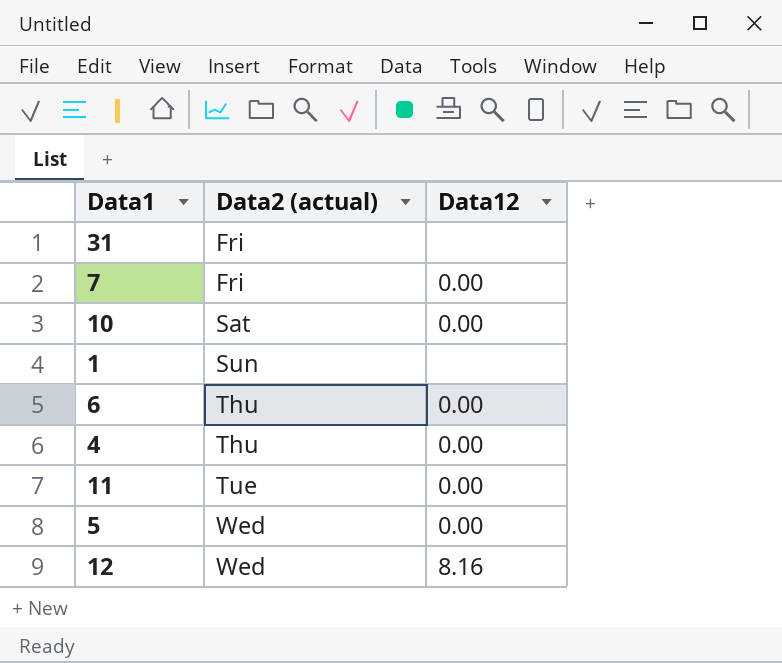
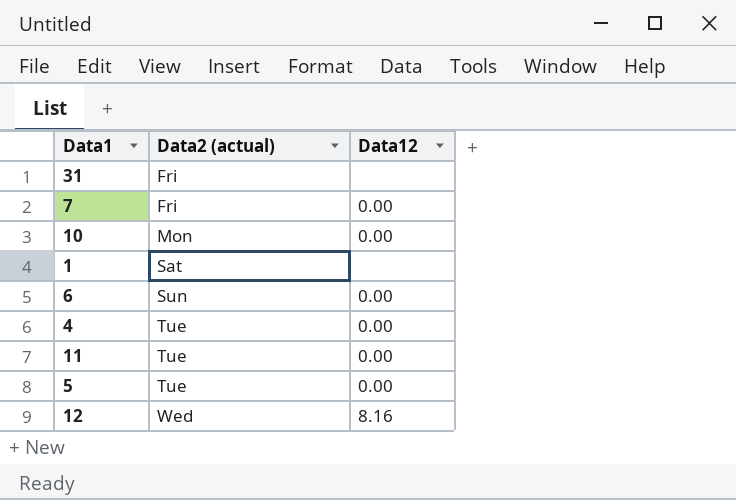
10 | Data2 (actual): Sat -> Mon
1 | Data2 (actual): Sun -> Sat
6 | Data2 (actual): Thu -> Sun
4 | Data2 (actual): Thu -> Tue
5 | Data2 (actual): Wed -> Tue

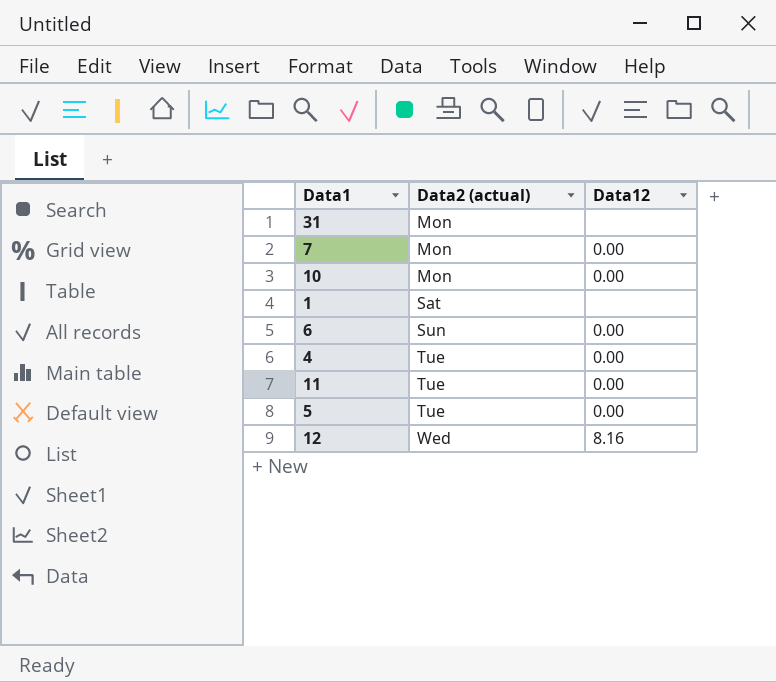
31 | Data2 (actual): Fri -> Mon
7 | Data2 (actual): Fri -> Mon

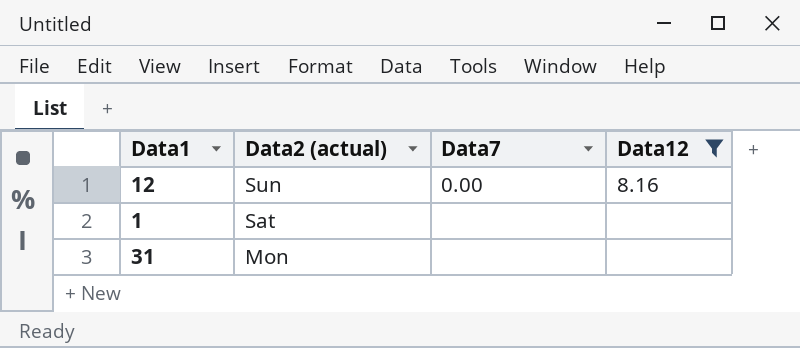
filter: none -> Data12 != 0.00
row order: Data2 (actual) ascending -> Data2 (actual) descending
column Data7 | position: none -> 3
12 | Data2 (actual): Wed -> Sun

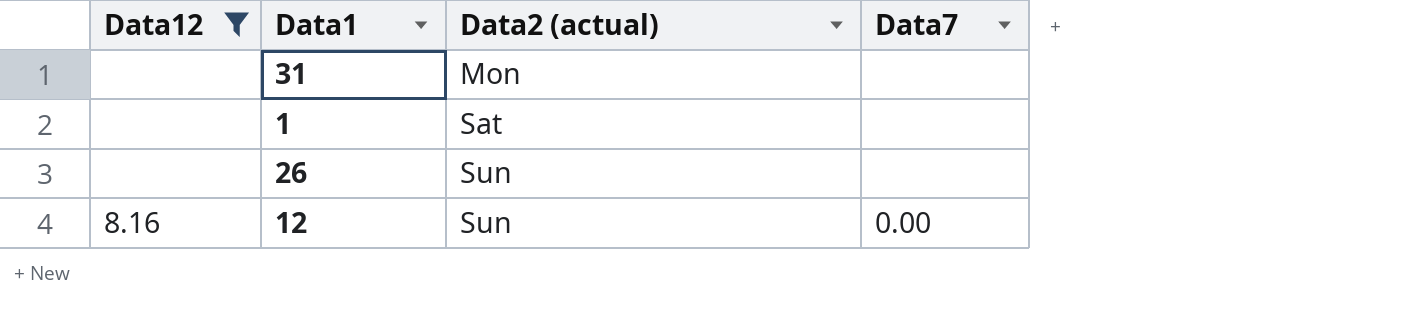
row order: Data2 (actual) descending -> Data2 (actual) ascending
column Data12 | position: 4 -> 1
row 26: none -> none | Sun | none

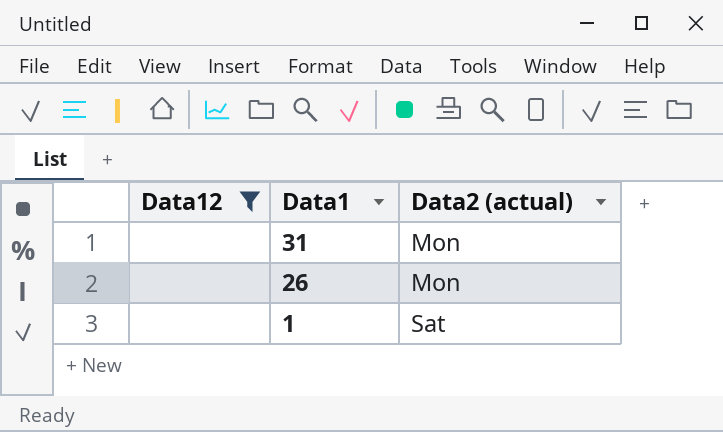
row order: Data2 (actual) ascending -> Data1 descending
column Data7 | position: 4 -> none
row 12: 8.16 | Sun | 0.00 -> none
26 | Data2 (actual): Sun -> Mon

